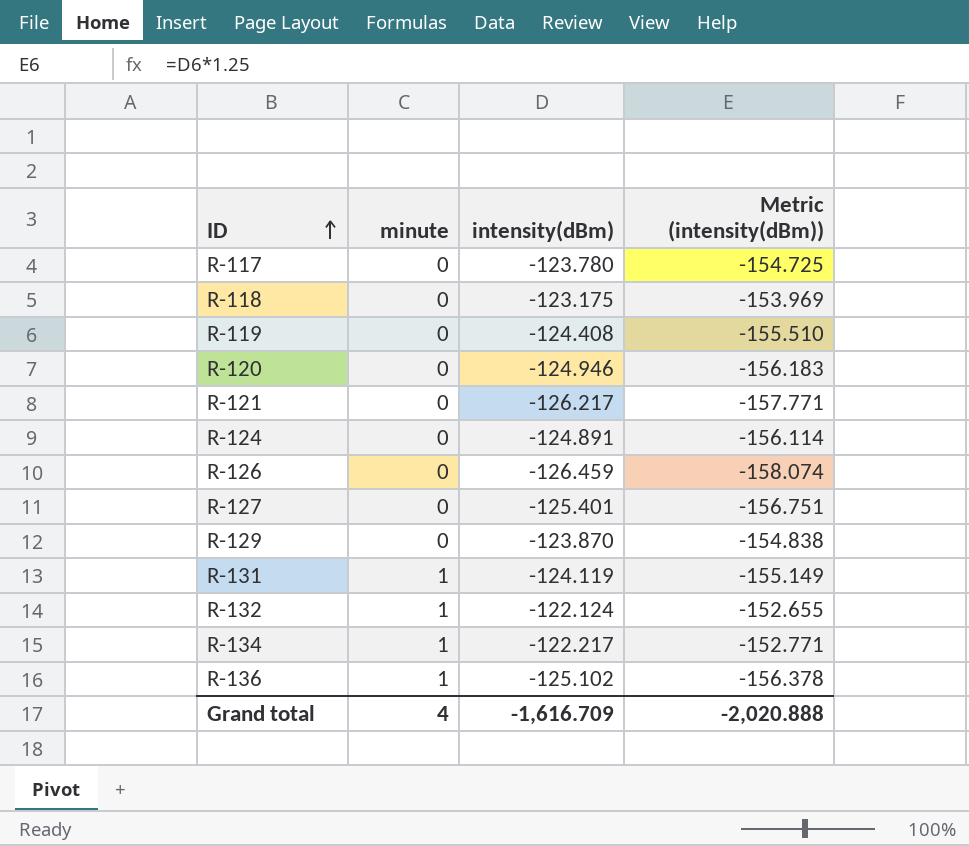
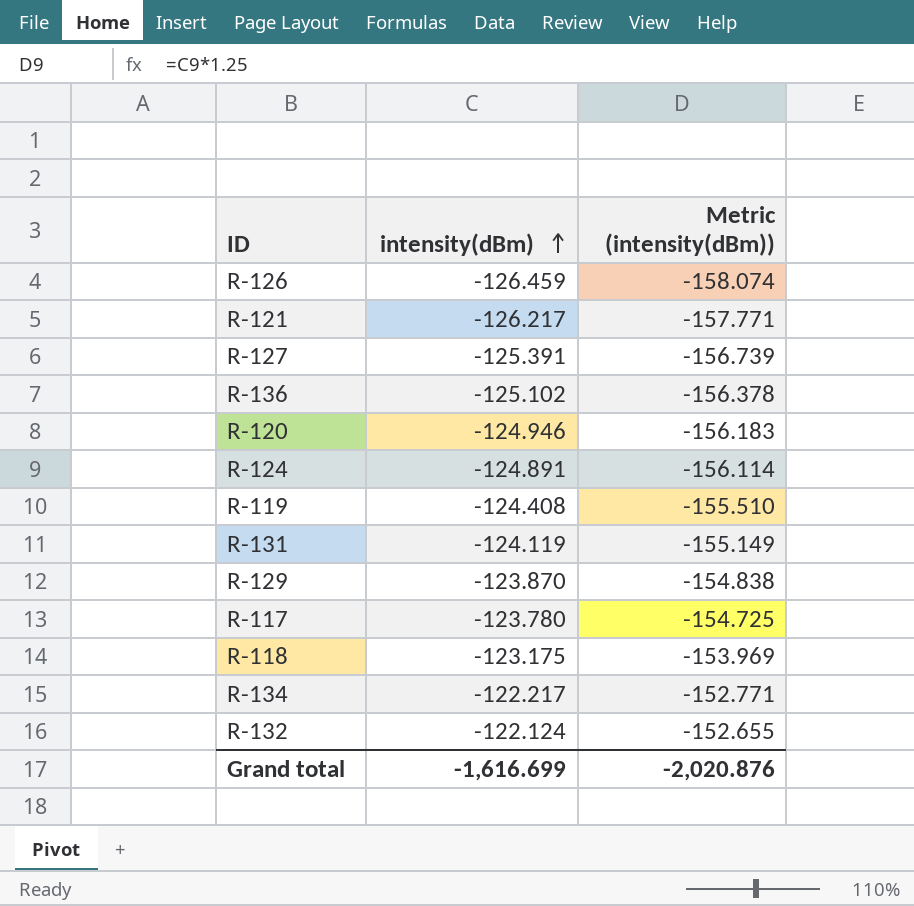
row order: ID ascending -> intensity(dBm) ascending
column minute | position: 2 -> none
R-127 | intensity(dBm): -125.401 -> -125.391
R-127 | Metric (intensity(dBm)): -156.751 -> -156.739
Grand total | intensity(dBm): -1,616.709 -> -1,616.699
Grand total | Metric (intensity(dBm)): -2,020.888 -> -2,020.876

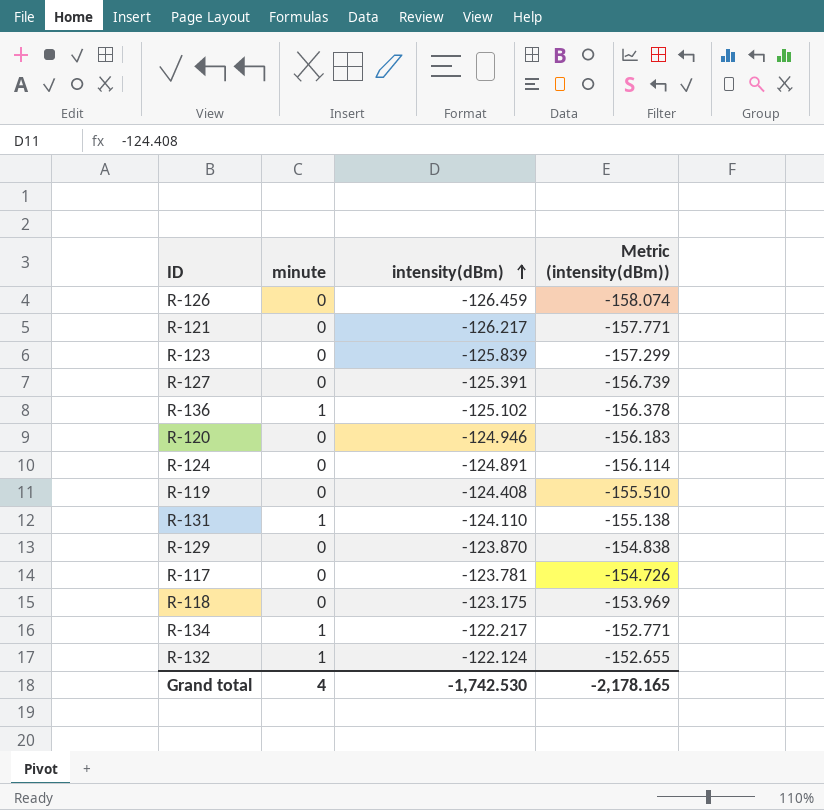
column minute | position: none -> 2
row R-123: none -> 0 | -125.839 | -157.299
R-131 | intensity(dBm): -124.119 -> -124.110
R-131 | Metric (intensity(dBm)): -155.149 -> -155.138
R-117 | intensity(dBm): -123.780 -> -123.781
R-117 | Metric (intensity(dBm)): -154.725 -> -154.726
Grand total | intensity(dBm): -1,616.699 -> -1,742.530
Grand total | Metric (intensity(dBm)): -2,020.876 -> -2,178.165

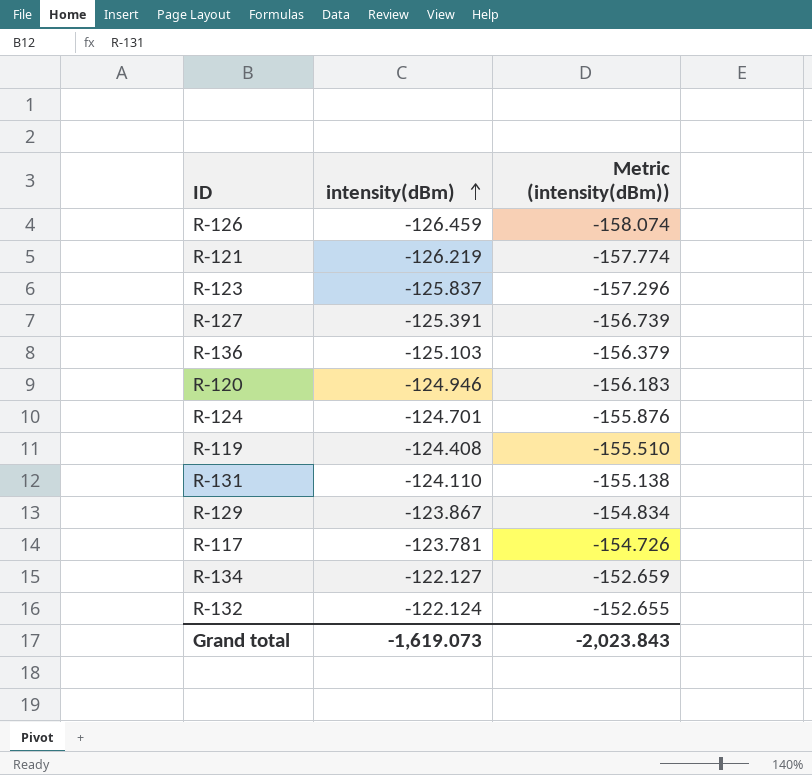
column minute | position: 2 -> none
row R-118: 0 | -123.175 | -153.969 -> none
R-121 | intensity(dBm): -126.217 -> -126.219
R-121 | Metric (intensity(dBm)): -157.771 -> -157.774
R-123 | intensity(dBm): -125.839 -> -125.837
R-123 | Metric (intensity(dBm)): -157.299 -> -157.296
R-136 | intensity(dBm): -125.102 -> -125.103
R-136 | Metric (intensity(dBm)): -156.378 -> -156.379
R-124 | intensity(dBm): -124.891 -> -124.701
R-124 | Metric (intensity(dBm)): -156.114 -> -155.876
R-129 | intensity(dBm): -123.870 -> -123.867
R-129 | Metric (intensity(dBm)): -154.838 -> -154.834
R-134 | intensity(dBm): -122.217 -> -122.127
R-134 | Metric (intensity(dBm)): -152.771 -> -152.659
Grand total | intensity(dBm): -1,742.530 -> -1,619.073
Grand total | Metric (intensity(dBm)): -2,178.165 -> -2,023.843

